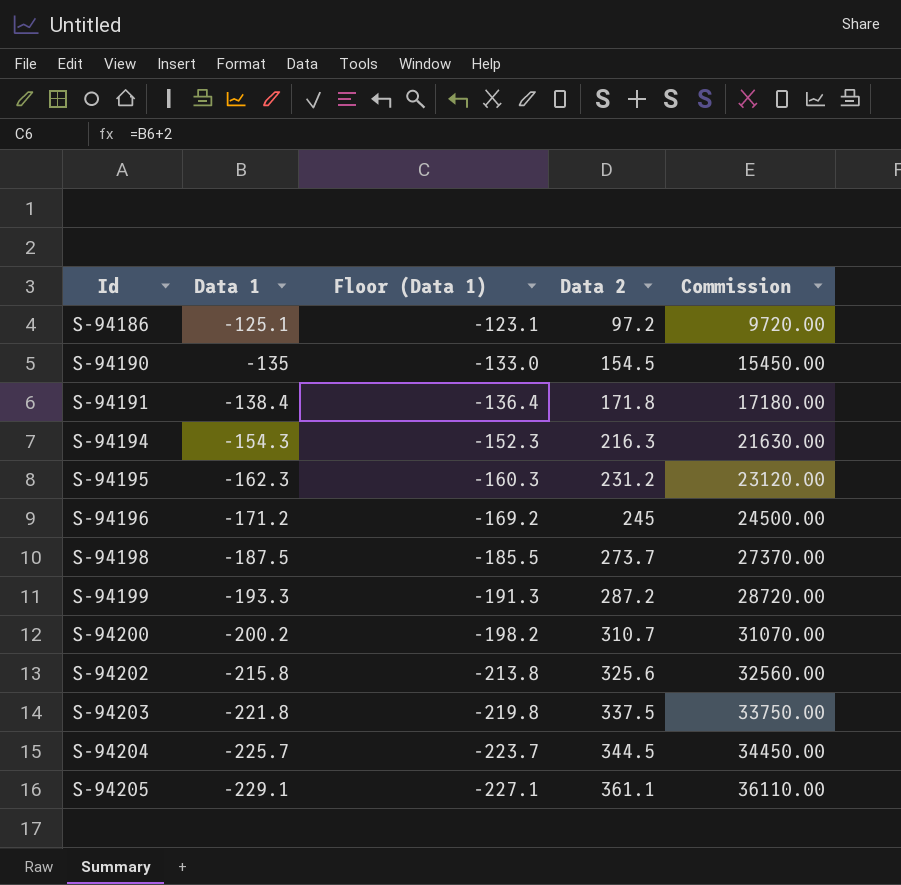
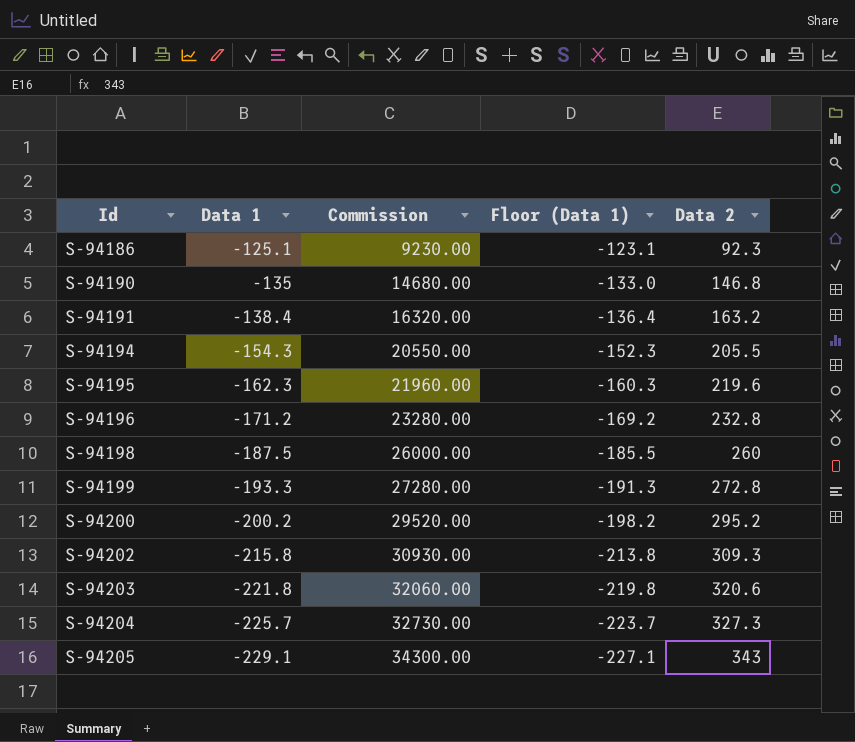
column Commission | position: 5 -> 3
S-94186 | Commission: 9720.00 -> 9230.00
S-94186 | Data 2: 97.2 -> 92.3
S-94190 | Commission: 15450.00 -> 14680.00
S-94190 | Data 2: 154.5 -> 146.8
S-94191 | Commission: 17180.00 -> 16320.00
S-94191 | Data 2: 171.8 -> 163.2
S-94194 | Commission: 21630.00 -> 20550.00
S-94194 | Data 2: 216.3 -> 205.5
S-94195 | Commission: 23120.00 -> 21960.00
S-94195 | Data 2: 231.2 -> 219.6
S-94196 | Commission: 24500.00 -> 23280.00
S-94196 | Data 2: 245 -> 232.8
S-94198 | Commission: 27370.00 -> 26000.00
S-94198 | Data 2: 273.7 -> 260
S-94199 | Commission: 28720.00 -> 27280.00
S-94199 | Data 2: 287.2 -> 272.8
S-94200 | Commission: 31070.00 -> 29520.00
S-94200 | Data 2: 310.7 -> 295.2
S-94202 | Commission: 32560.00 -> 30930.00
S-94202 | Data 2: 325.6 -> 309.3
S-94203 | Commission: 33750.00 -> 32060.00
S-94203 | Data 2: 337.5 -> 320.6
S-94204 | Commission: 34450.00 -> 32730.00
S-94204 | Data 2: 344.5 -> 327.3
S-94205 | Commission: 36110.00 -> 34300.00
S-94205 | Data 2: 361.1 -> 343

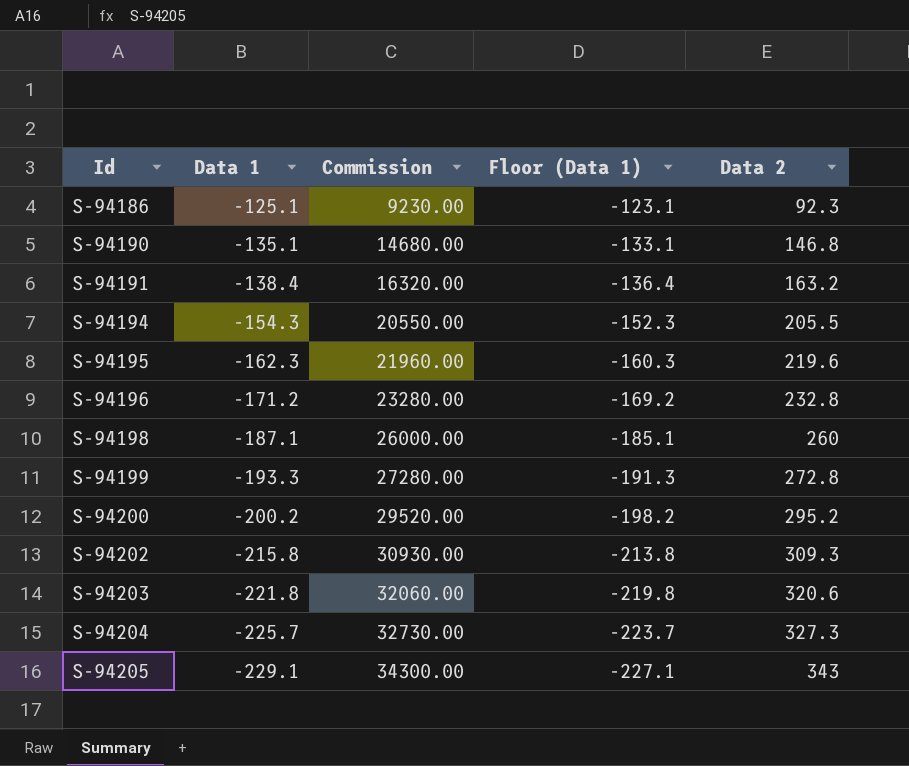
S-94190 | Data 1: -135 -> -135.1
S-94190 | Floor (Data 1): -133.0 -> -133.1
S-94198 | Data 1: -187.5 -> -187.1
S-94198 | Floor (Data 1): -185.5 -> -185.1

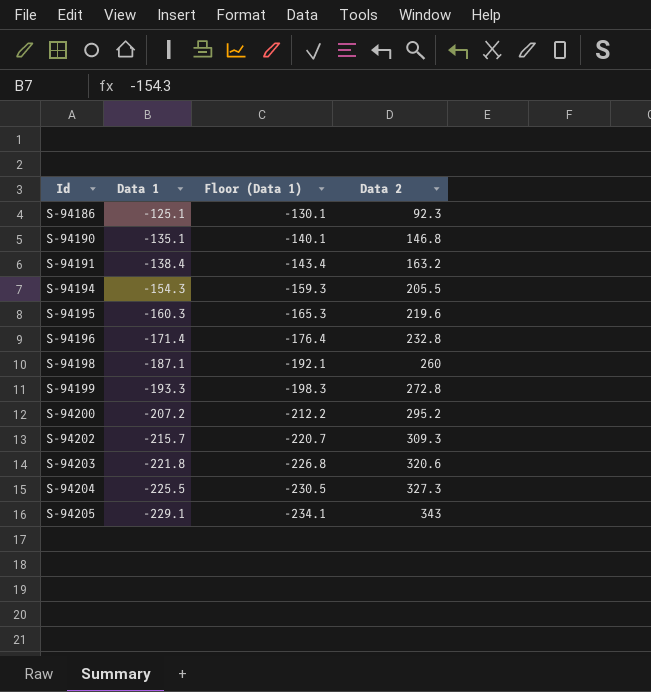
column Commission | formula: [Data 2] * 100 -> none
column Floor (Data 1) | formula: [Data 1] + 2 -> [Data 1] - 5
S-94195 | Data 1: -162.3 -> -160.3
S-94196 | Data 1: -171.2 -> -171.4
S-94200 | Data 1: -200.2 -> -207.2
S-94202 | Data 1: -215.8 -> -215.7
S-94204 | Data 1: -225.7 -> -225.5

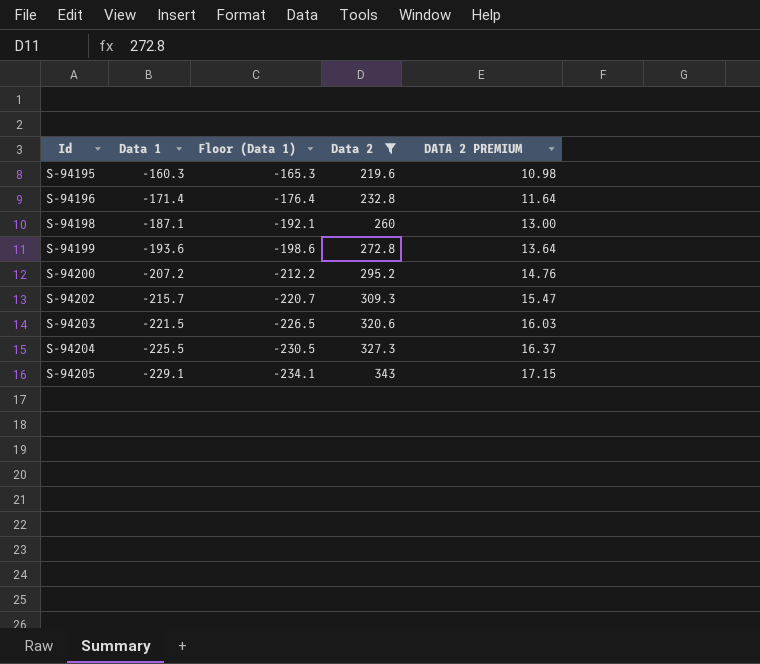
filter: none -> Data 2 >= 219.6
column DATA 2 PREMIUM | formula: none -> [Data 2] * 0.05
S-94199 | Data 1: -193.3 -> -193.6
S-94199 | Floor (Data 1): -198.3 -> -198.6
S-94203 | Data 1: -221.8 -> -221.5
S-94203 | Floor (Data 1): -226.8 -> -226.5

